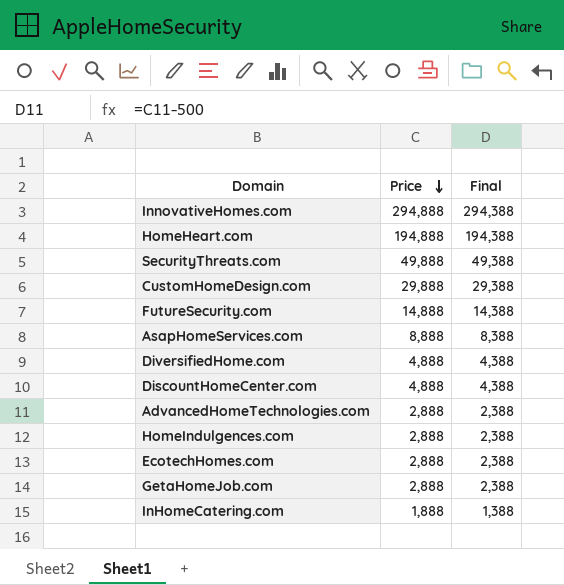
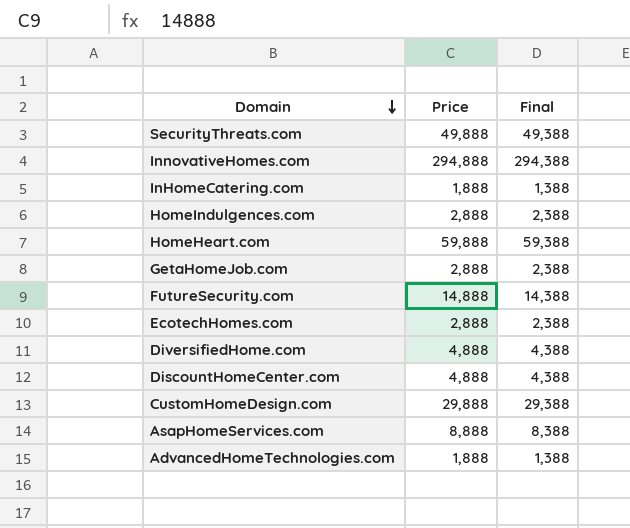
row order: Price descending -> Domain descending
HomeHeart.com | Price: 194,888 -> 59,888
HomeHeart.com | Final: 194,388 -> 59,388
AdvancedHomeTechnologies.com | Price: 2,888 -> 1,888
AdvancedHomeTechnologies.com | Final: 2,388 -> 1,388

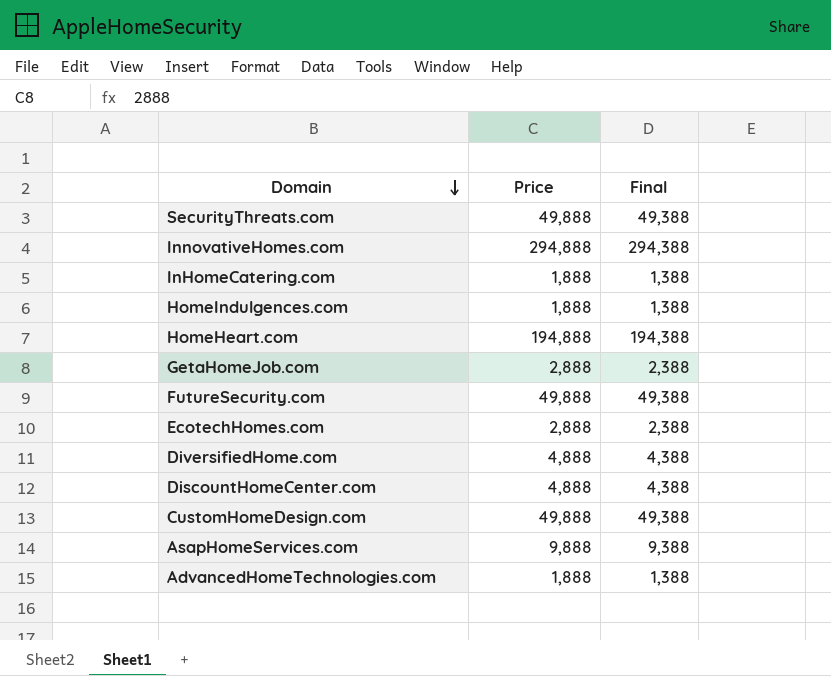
HomeIndulgences.com | Price: 2,888 -> 1,888
HomeIndulgences.com | Final: 2,388 -> 1,388
HomeHeart.com | Price: 59,888 -> 194,888
HomeHeart.com | Final: 59,388 -> 194,388
FutureSecurity.com | Price: 14,888 -> 49,888
FutureSecurity.com | Final: 14,388 -> 49,388
CustomHomeDesign.com | Price: 29,888 -> 49,888
CustomHomeDesign.com | Final: 29,388 -> 49,388
AsapHomeServices.com | Price: 8,888 -> 9,888
AsapHomeServices.com | Final: 8,388 -> 9,388

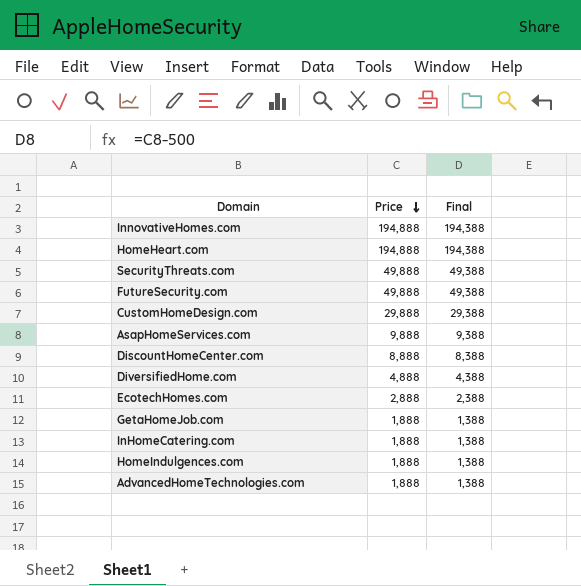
row order: Domain descending -> Price descending
InnovativeHomes.com | Price: 294,888 -> 194,888
InnovativeHomes.com | Final: 294,388 -> 194,388
CustomHomeDesign.com | Price: 49,888 -> 29,888
CustomHomeDesign.com | Final: 49,388 -> 29,388
DiscountHomeCenter.com | Price: 4,888 -> 8,888
DiscountHomeCenter.com | Final: 4,388 -> 8,388
GetaHomeJob.com | Price: 2,888 -> 1,888
GetaHomeJob.com | Final: 2,388 -> 1,388

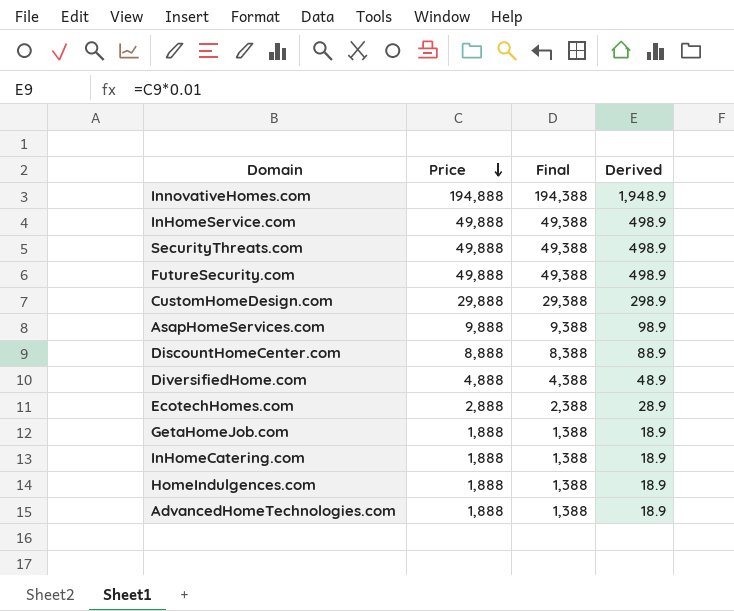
column Derived | formula: none -> [Price] * 0.01
row HomeHeart.com: 194,888 | 194,388 -> none
row InHomeService.com: none -> 49,888 | 49,388 | 498.9

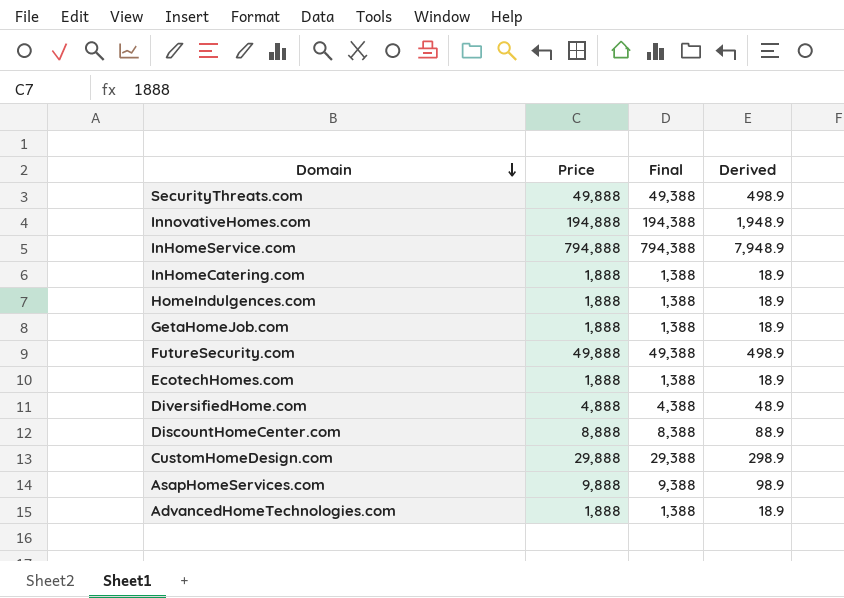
row order: Price descending -> Domain descending
InHomeService.com | Price: 49,888 -> 794,888
InHomeService.com | Final: 49,388 -> 794,388
InHomeService.com | Derived: 498.9 -> 7,948.9
EcotechHomes.com | Price: 2,888 -> 1,888
EcotechHomes.com | Final: 2,388 -> 1,388
EcotechHomes.com | Derived: 28.9 -> 18.9

